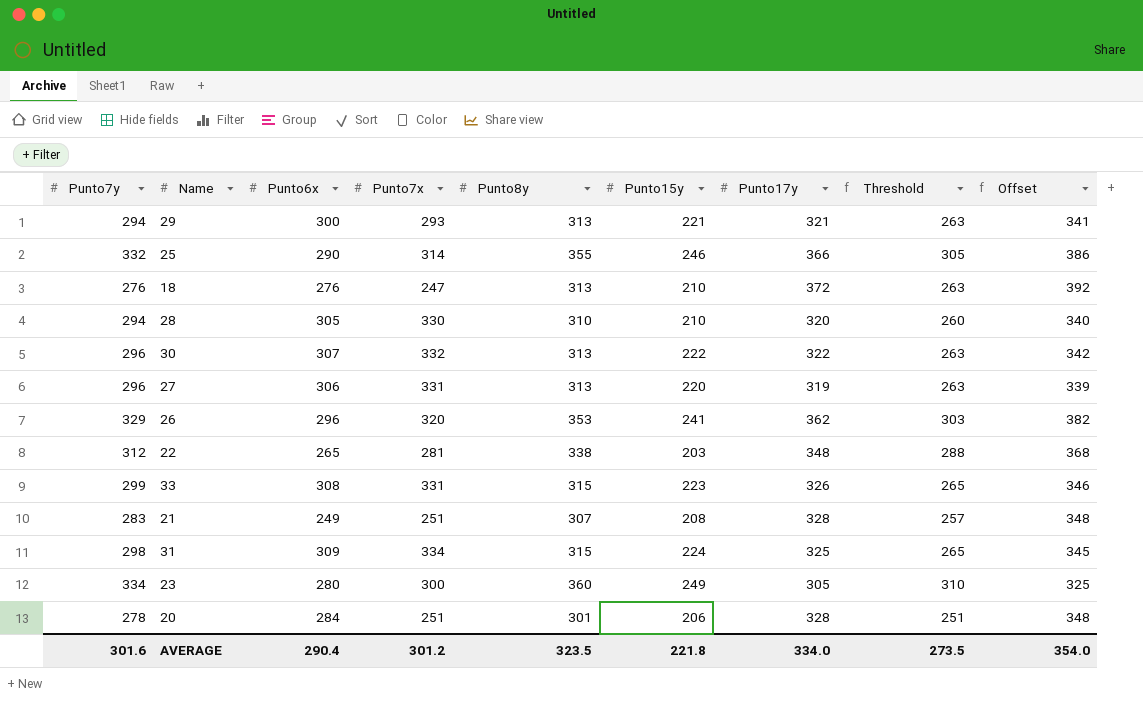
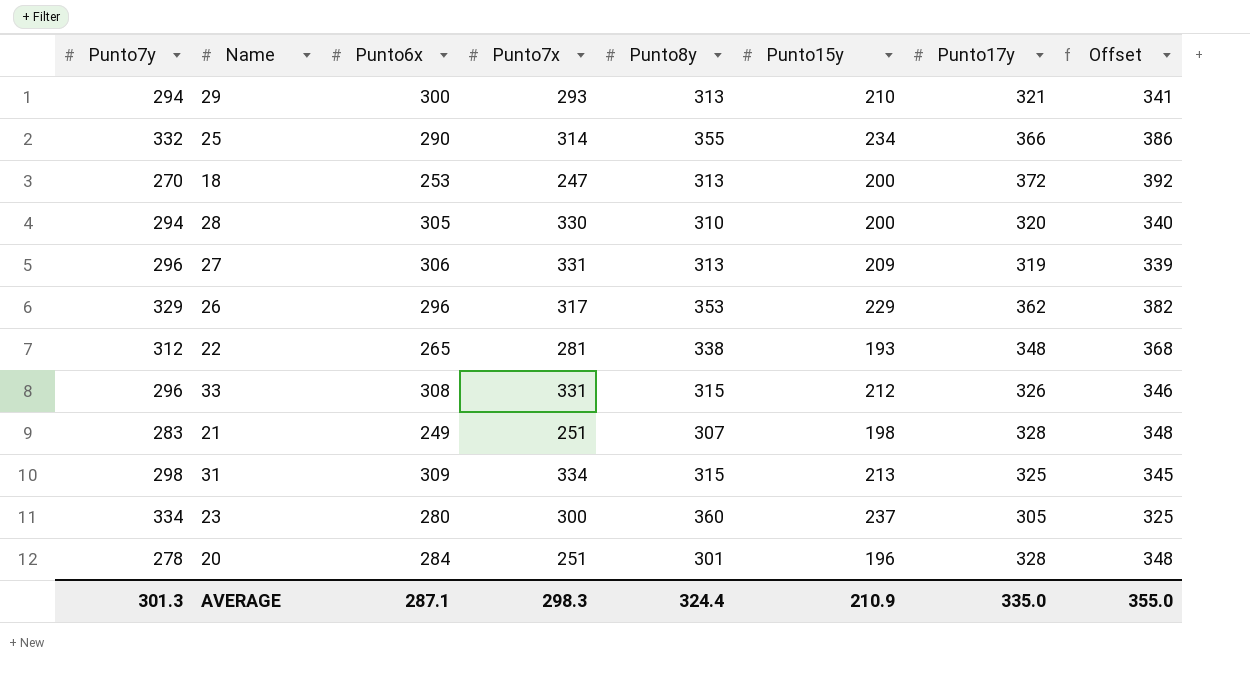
column Threshold | formula: [Punto8y] - 50 -> none
row 30: 296 | 307 | 332 | 313 | 222 | 322 | 263 | 342 -> none
29 | Punto15y: 221 -> 210
25 | Punto15y: 246 -> 234
18 | Punto7y: 276 -> 270
18 | Punto6x: 276 -> 253
18 | Punto15y: 210 -> 200
28 | Punto15y: 210 -> 200
27 | Punto15y: 220 -> 209
26 | Punto7x: 320 -> 317
26 | Punto15y: 241 -> 229
22 | Punto15y: 203 -> 193
33 | Punto7y: 299 -> 296
33 | Punto15y: 223 -> 212
21 | Punto15y: 208 -> 198
31 | Punto15y: 224 -> 213
23 | Punto15y: 249 -> 237
20 | Punto15y: 206 -> 196
AVERAGE | Punto7y: 301.6 -> 301.3
AVERAGE | Punto6x: 290.4 -> 287.1
AVERAGE | Punto7x: 301.2 -> 298.3
AVERAGE | Punto8y: 323.5 -> 324.4
AVERAGE | Punto15y: 221.8 -> 210.9
AVERAGE | Punto17y: 334.0 -> 335.0
AVERAGE | Offset: 354.0 -> 355.0

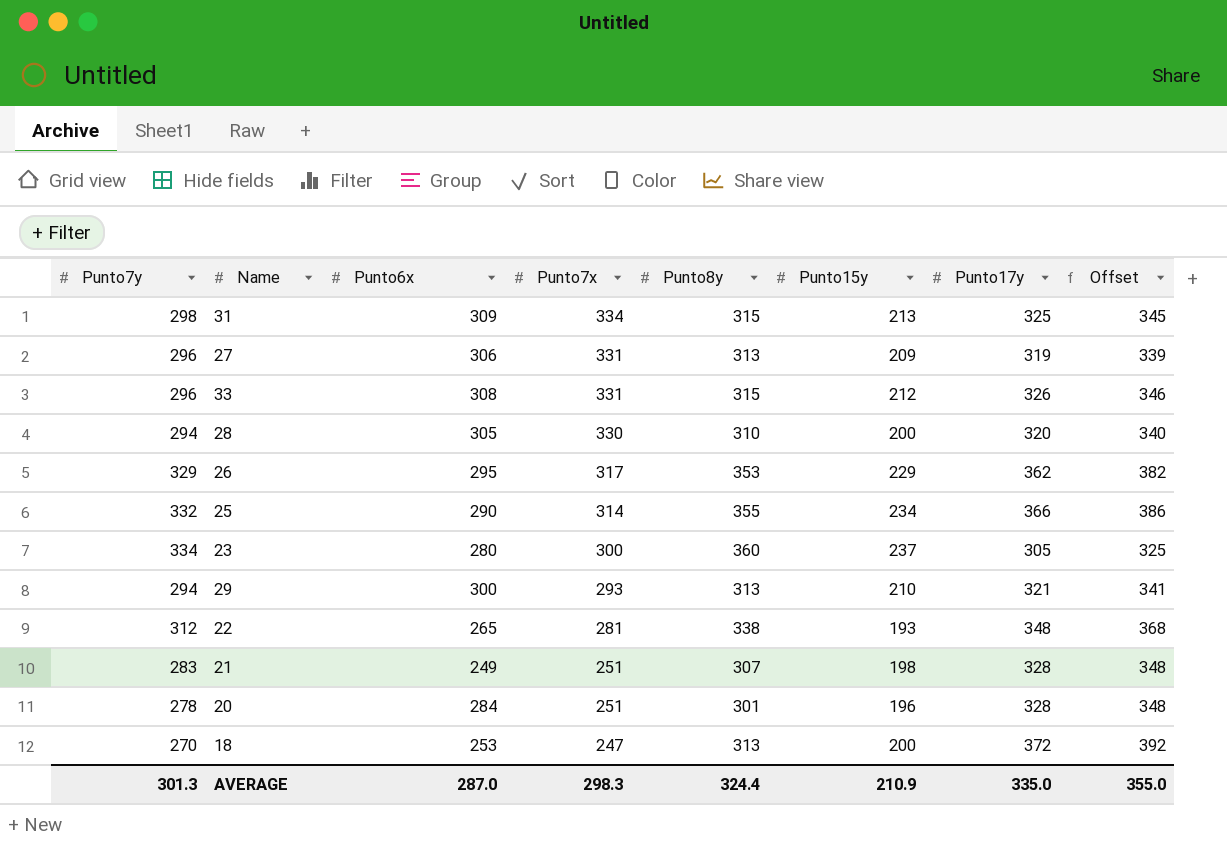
row order: none -> Punto7x descending
26 | Punto6x: 296 -> 295
AVERAGE | Punto6x: 287.1 -> 287.0

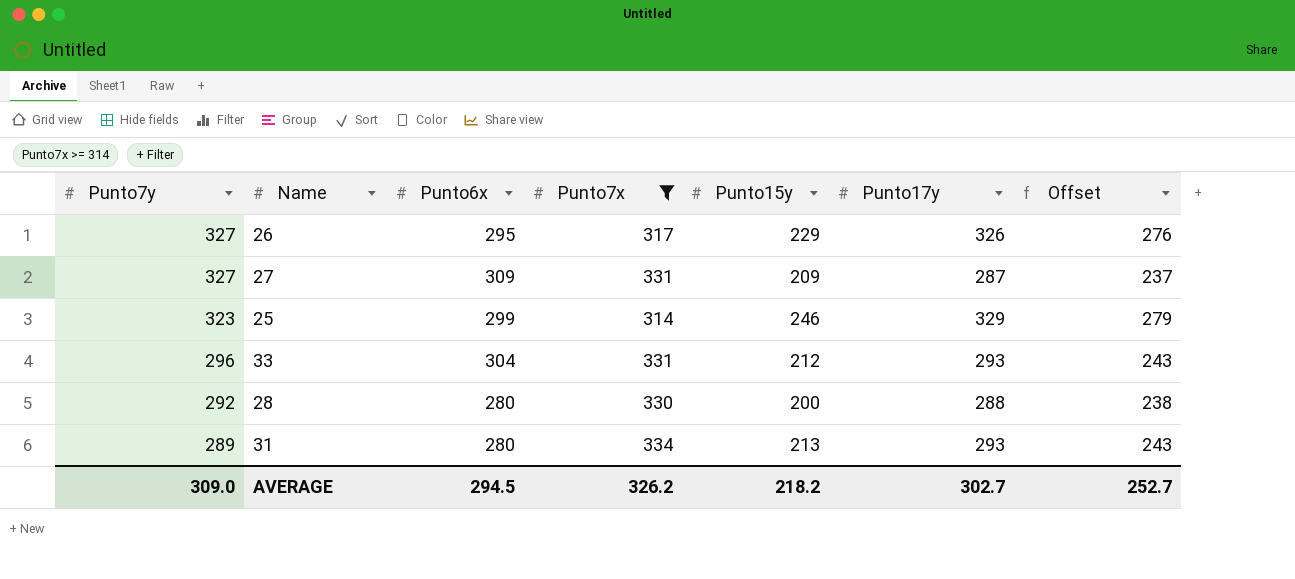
filter: none -> Punto7x >= 314
row order: Punto7x descending -> Punto7y descending
column Punto8y | position: 5 -> none
column Offset | formula: [Punto17y] + 20 -> [Punto17y] - 50
26 | Punto7y: 329 -> 327
26 | Punto17y: 362 -> 326
27 | Punto7y: 296 -> 327
27 | Punto6x: 306 -> 309
27 | Punto17y: 319 -> 287
25 | Punto7y: 332 -> 323
25 | Punto6x: 290 -> 299
25 | Punto15y: 234 -> 246
25 | Punto17y: 366 -> 329
33 | Punto6x: 308 -> 304
33 | Punto17y: 326 -> 293
28 | Punto7y: 294 -> 292
28 | Punto6x: 305 -> 280
28 | Punto17y: 320 -> 288
31 | Punto7y: 298 -> 289
31 | Punto6x: 309 -> 280
31 | Punto17y: 325 -> 293
AVERAGE | Punto7y: 301.3 -> 309.0
AVERAGE | Punto6x: 287.0 -> 294.5
AVERAGE | Punto7x: 298.3 -> 326.2
AVERAGE | Punto15y: 210.9 -> 218.2
AVERAGE | Punto17y: 335.0 -> 302.7
AVERAGE | Offset: 355.0 -> 252.7

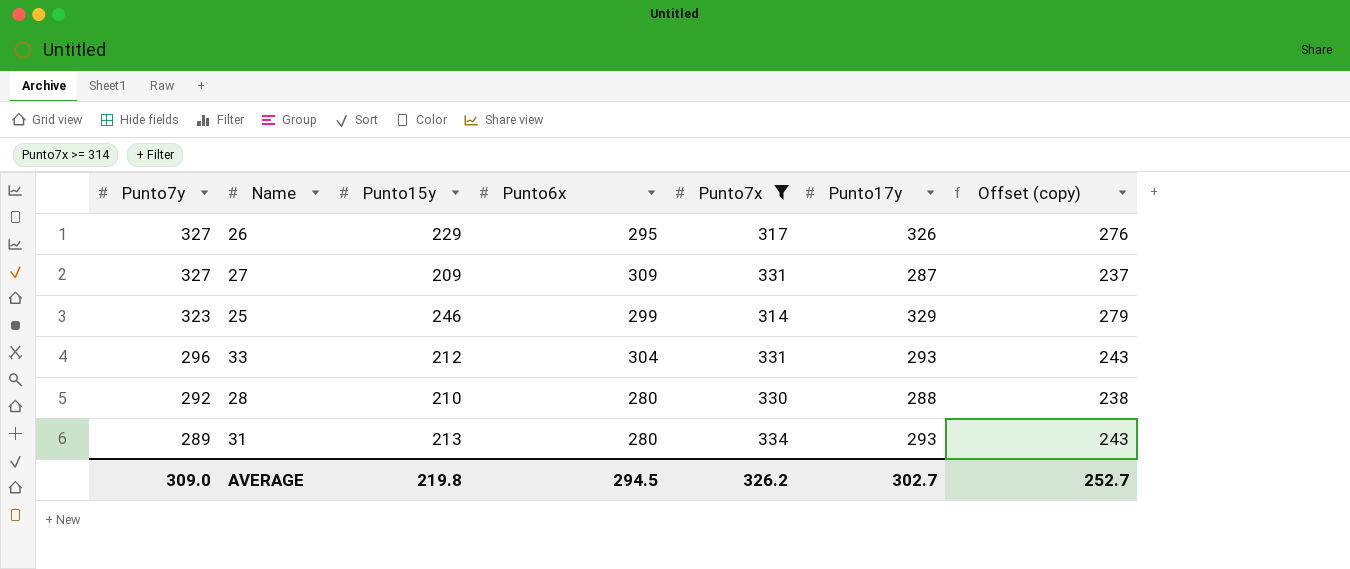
column Punto15y | position: 5 -> 3
column name: Offset -> Offset (copy)
28 | Punto15y: 200 -> 210
AVERAGE | Punto15y: 218.2 -> 219.8

